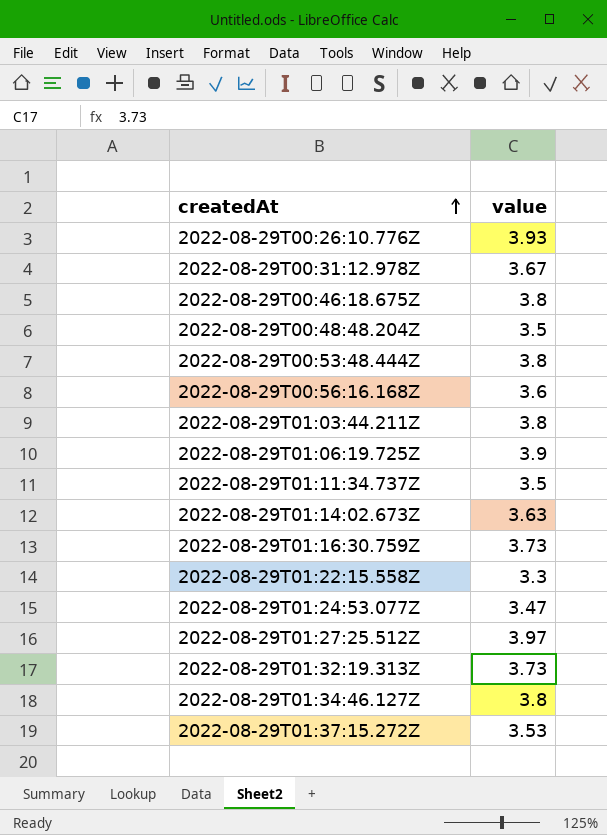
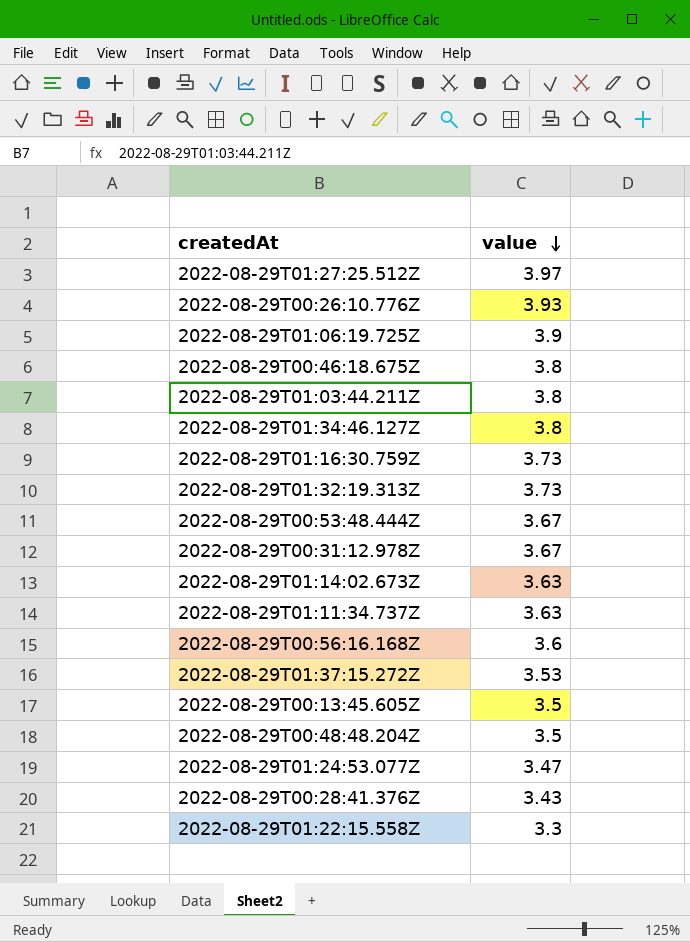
row order: createdAt ascending -> value descending
2022-08-29T00:53:48.444Z | value: 3.8 -> 3.67
2022-08-29T01:11:34.737Z | value: 3.5 -> 3.63
row 2022-08-29T00:13:45.605Z: none -> 3.5
row 2022-08-29T00:28:41.376Z: none -> 3.43

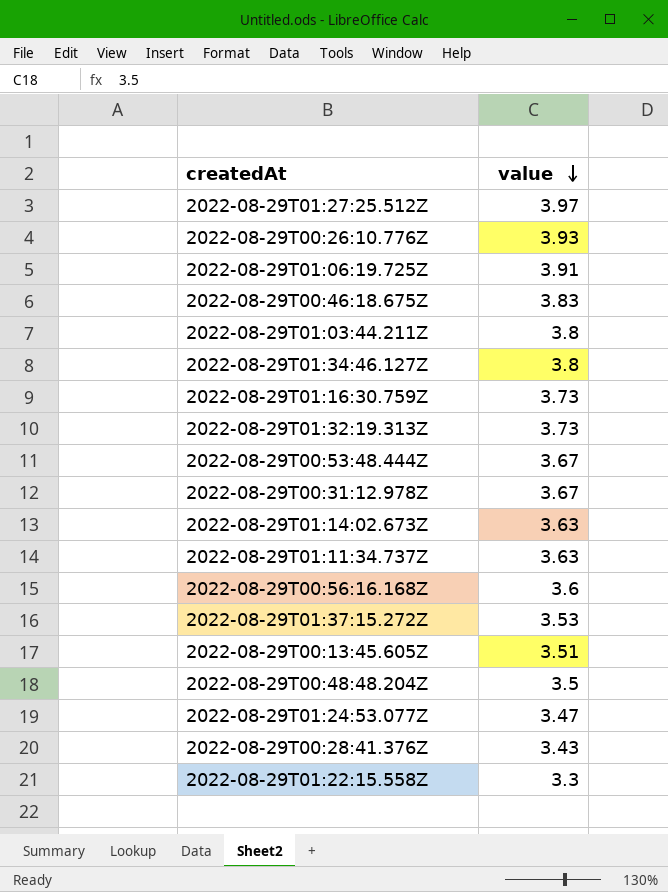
2022-08-29T01:06:19.725Z | value: 3.9 -> 3.91
2022-08-29T00:46:18.675Z | value: 3.8 -> 3.83
2022-08-29T00:13:45.605Z | value: 3.5 -> 3.51

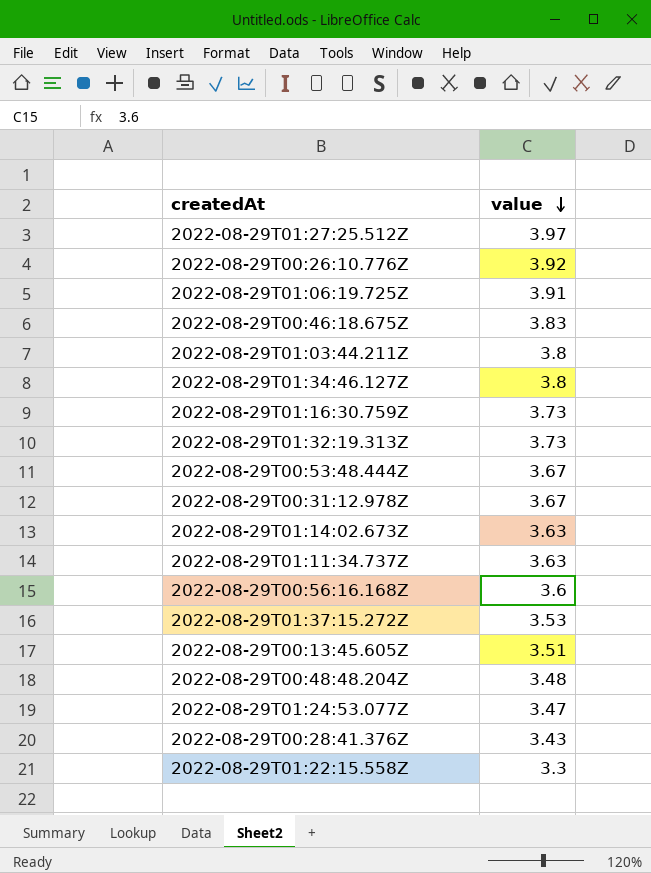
2022-08-29T00:26:10.776Z | value: 3.93 -> 3.92
2022-08-29T00:48:48.204Z | value: 3.5 -> 3.48

